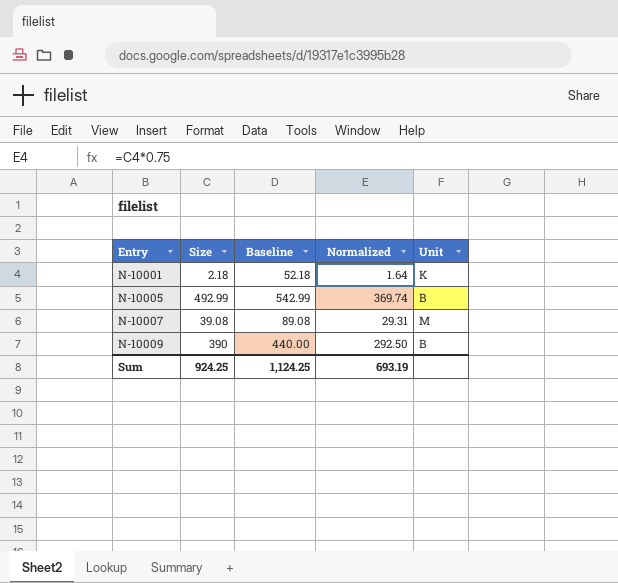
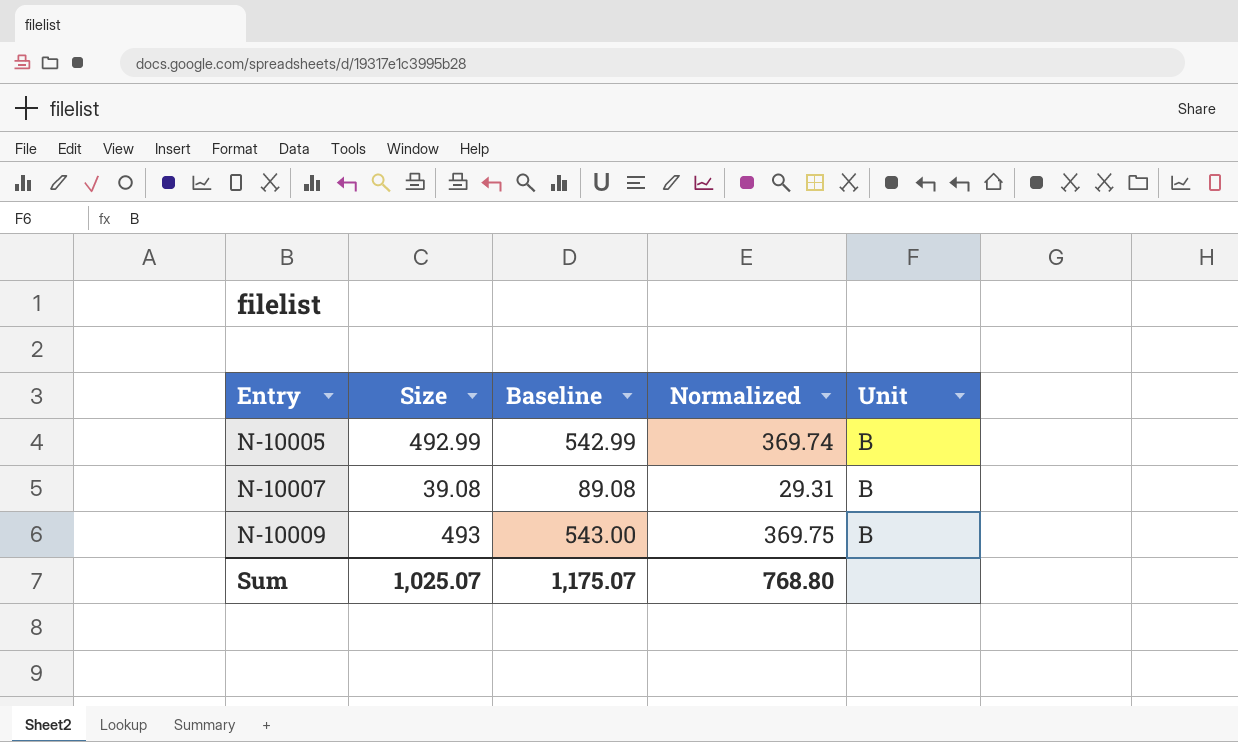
row N-10001: 2.18 | 52.18 | 1.64 | K -> none
N-10007 | Unit: M -> B
N-10009 | Size: 390 -> 493
N-10009 | Baseline: 440.00 -> 543.00
N-10009 | Normalized: 292.50 -> 369.75
Sum | Size: 924.25 -> 1,025.07
Sum | Baseline: 1,124.25 -> 1,175.07
Sum | Normalized: 693.19 -> 768.80

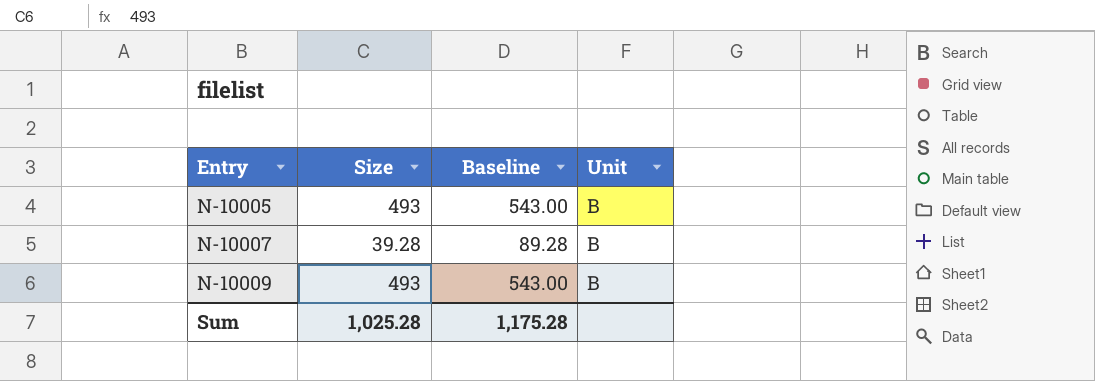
column Normalized | formula: [Size] * 0.75 -> none
N-10005 | Size: 492.99 -> 493
N-10005 | Baseline: 542.99 -> 543.00
N-10007 | Size: 39.08 -> 39.28
N-10007 | Baseline: 89.08 -> 89.28
Sum | Size: 1,025.07 -> 1,025.28
Sum | Baseline: 1,175.07 -> 1,175.28

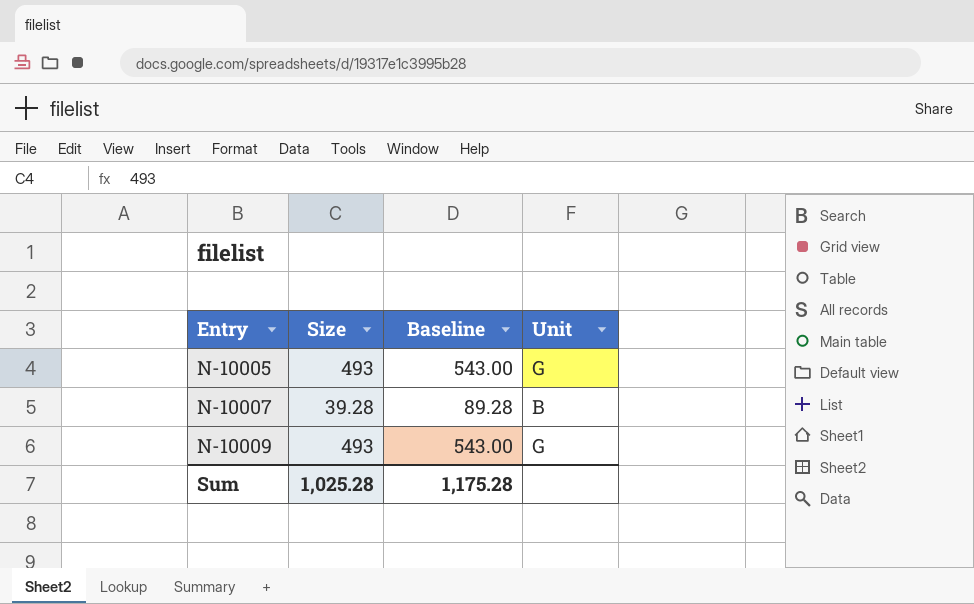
N-10005 | Unit: B -> G
N-10009 | Unit: B -> G

